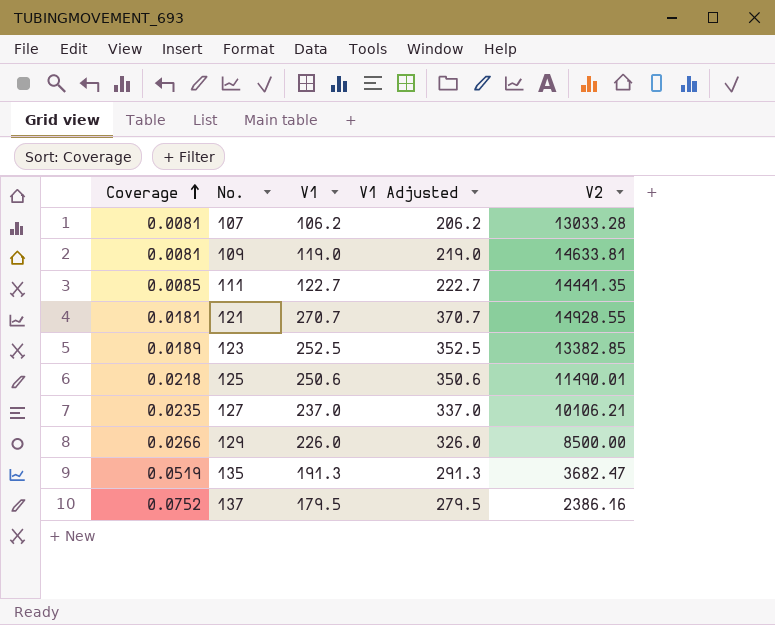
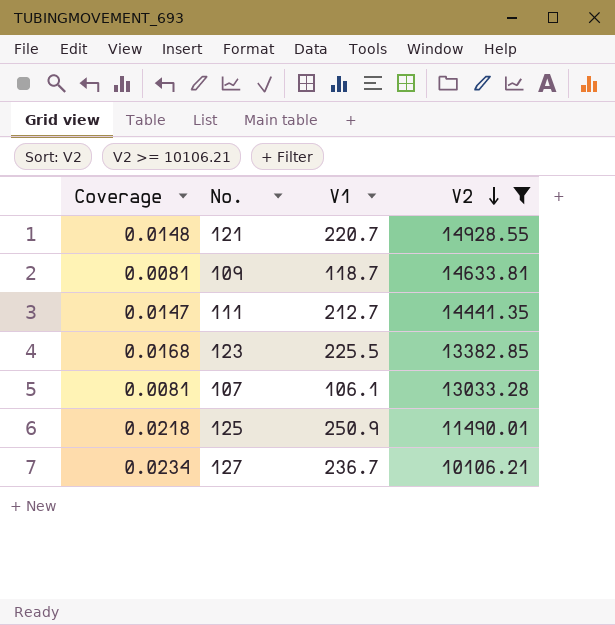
filter: none -> V2 >= 10106.21
row order: Coverage ascending -> V2 descending
column V1 Adjusted | formula: [V1] + 100 -> none
121 | Coverage: 0.0181 -> 0.0148
121 | V1: 270.7 -> 220.7
109 | V1: 119.0 -> 118.7
111 | Coverage: 0.0085 -> 0.0147
111 | V1: 122.7 -> 212.7
123 | Coverage: 0.0189 -> 0.0168
123 | V1: 252.5 -> 225.5
107 | V1: 106.2 -> 106.1
125 | V1: 250.6 -> 250.9
127 | Coverage: 0.0235 -> 0.0234
127 | V1: 237.0 -> 236.7

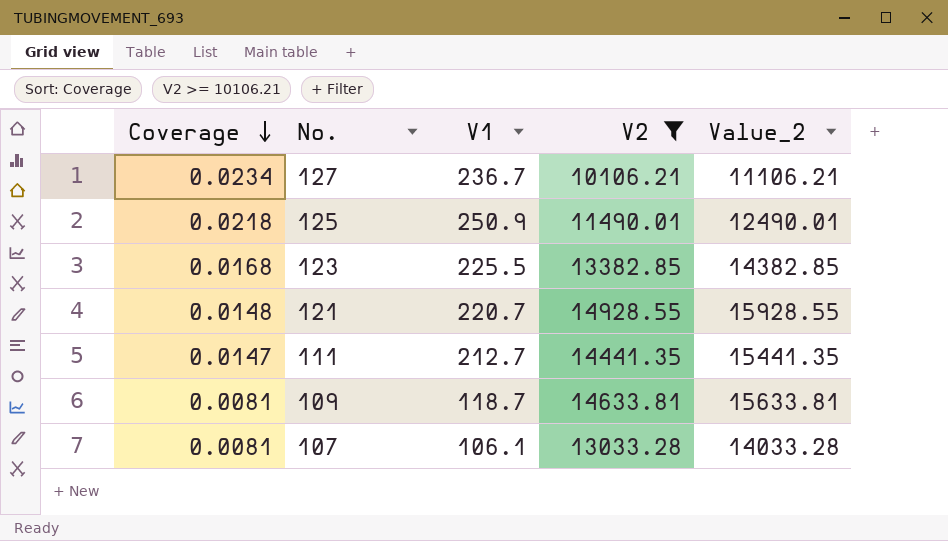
row order: V2 descending -> Coverage descending
column Value_2 | formula: none -> [V2] + 1000

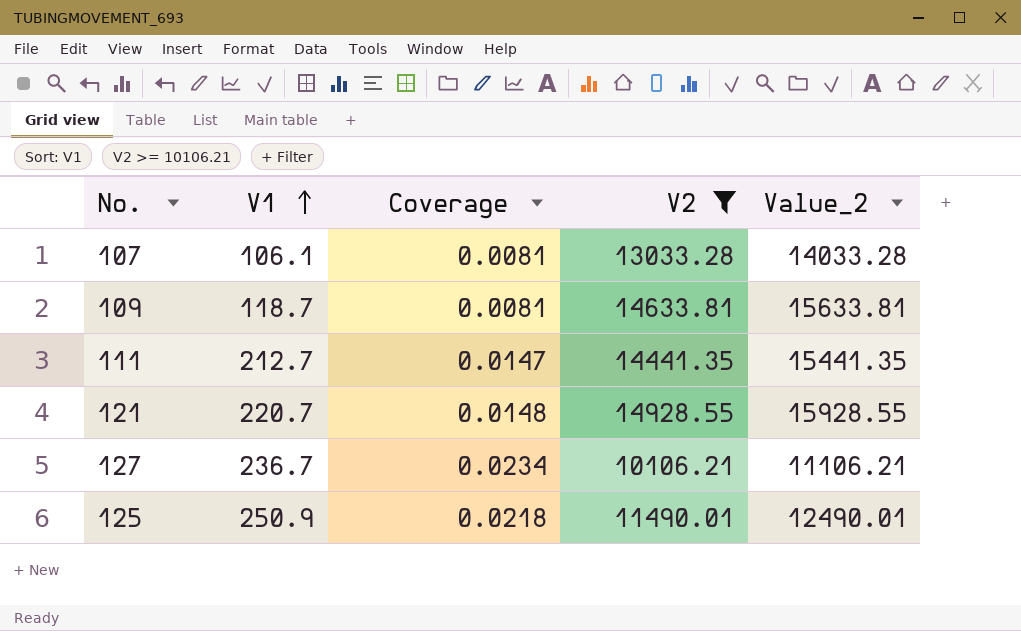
row order: Coverage descending -> V1 ascending
column Coverage | position: 1 -> 3
row 123: 0.0168 | 225.5 | 13382.85 | 14382.85 -> none

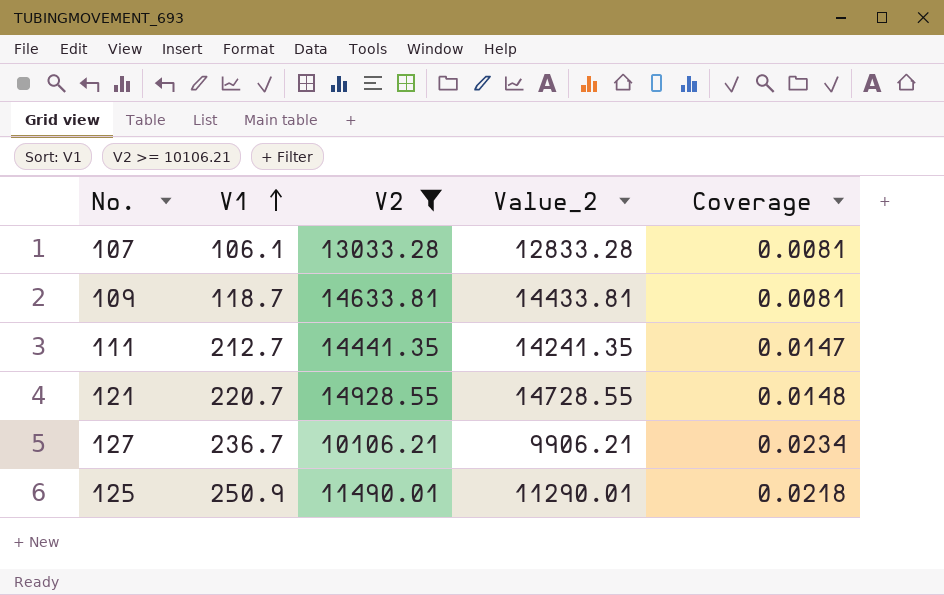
column Value_2 | formula: [V2] + 1000 -> [V2] - 200
column Coverage | position: 3 -> 5

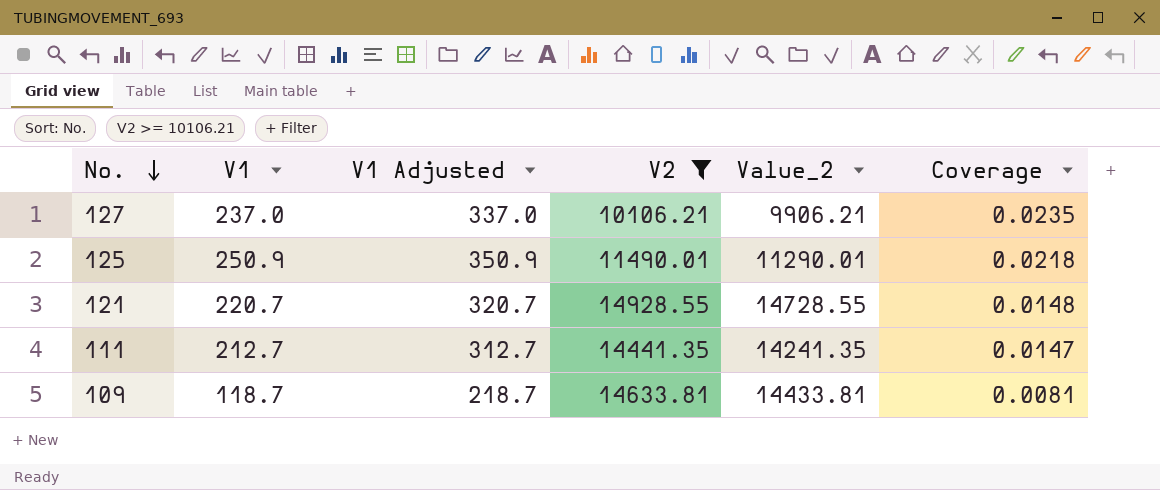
row order: V1 ascending -> No. descending
column V1 Adjusted | formula: none -> [V1] + 100
row 107: 106.1 | 13033.28 | 12833.28 | 0.0081 -> none
127 | V1: 236.7 -> 237.0
127 | Coverage: 0.0234 -> 0.0235

